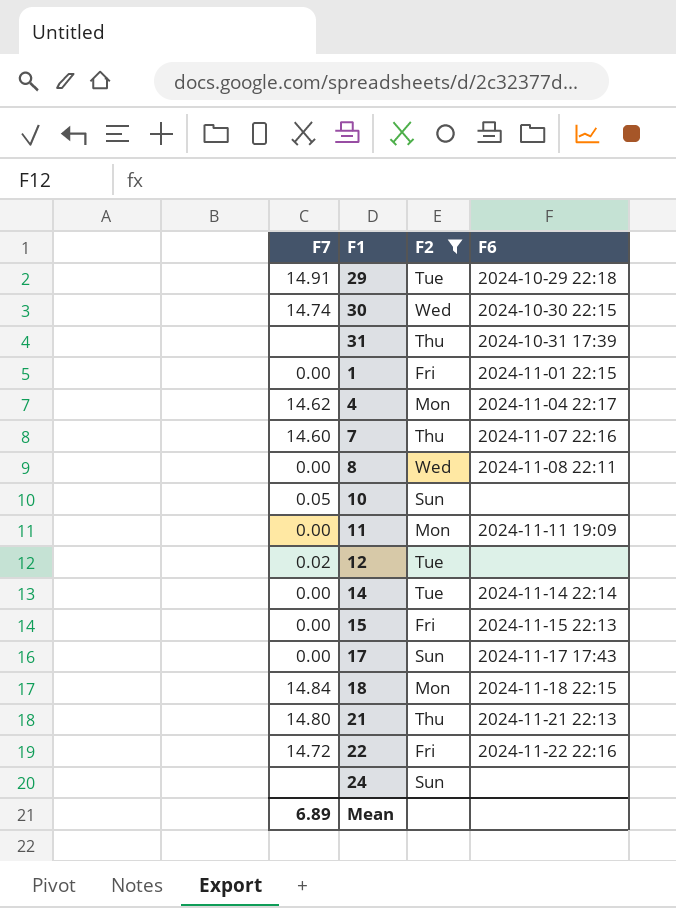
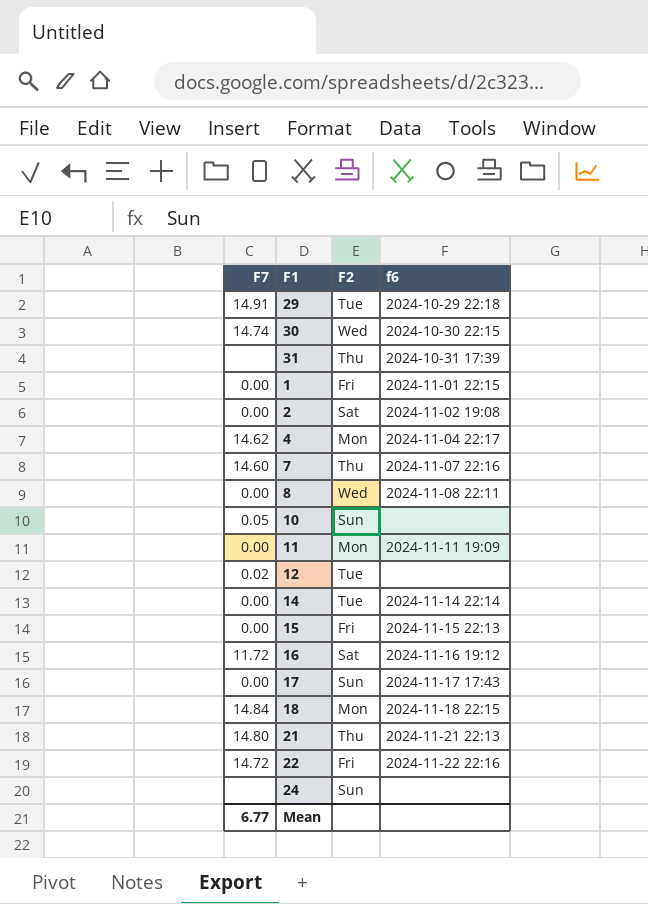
filter: F2 != Sat -> none
column name: F6 -> f6
Mean | F7: 6.89 -> 6.77

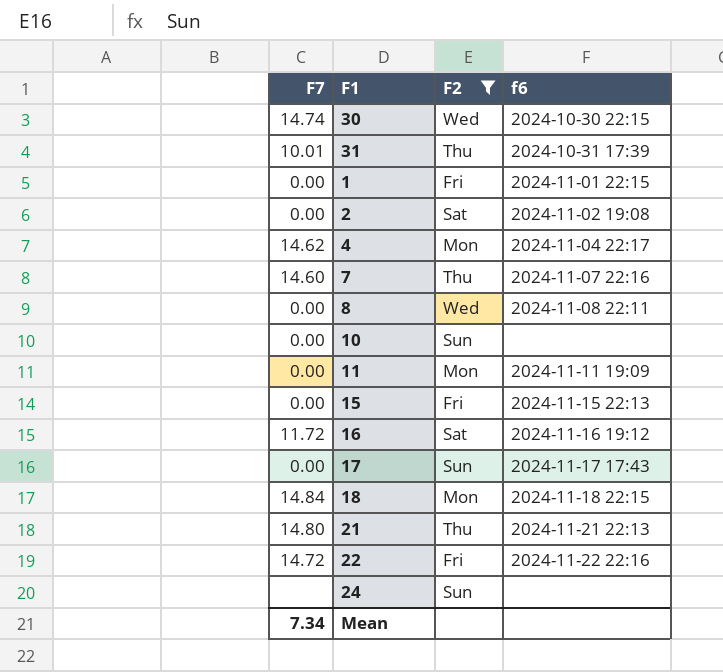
filter: none -> F2 != Tue
31 | F7: none -> 10.01
10 | F7: 0.05 -> 0.00
Mean | F7: 6.77 -> 7.34

